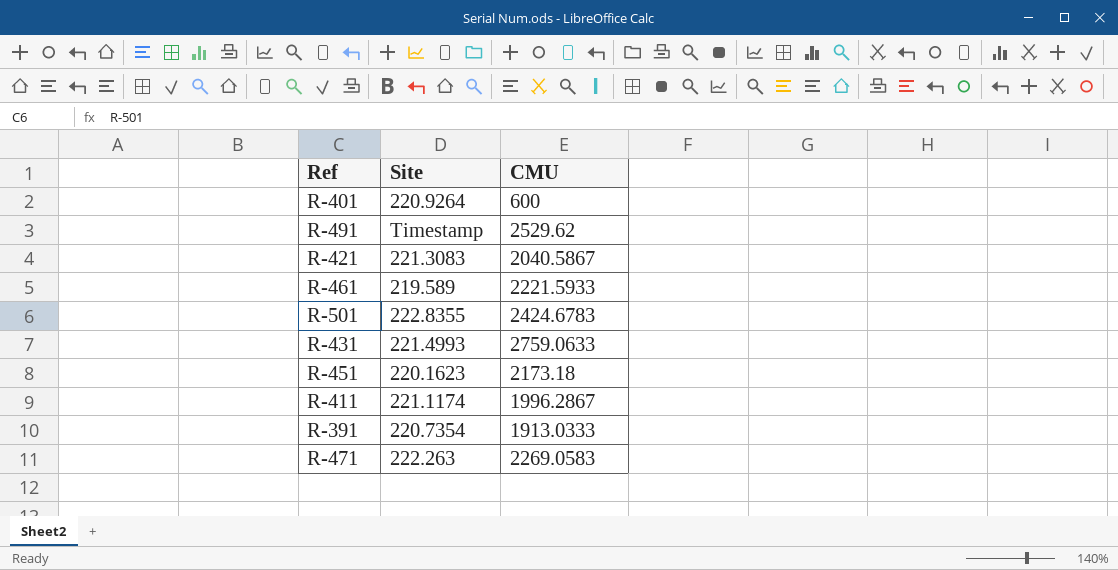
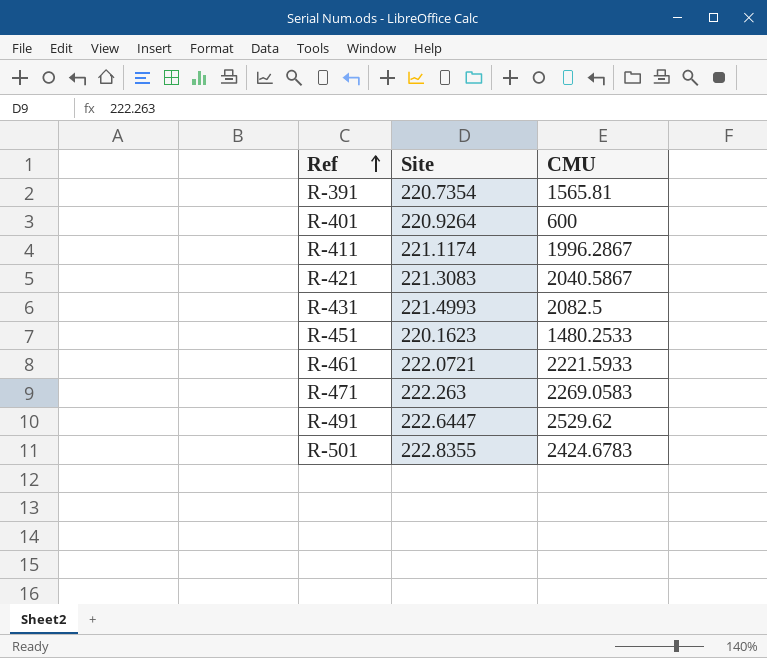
row order: none -> Ref ascending
R-391 | CMU: 1913.0333 -> 1565.81
R-431 | CMU: 2759.0633 -> 2082.5
R-451 | CMU: 2173.18 -> 1480.2533
R-461 | Site: 219.589 -> 222.0721
R-491 | Site: Timestamp -> 222.6447

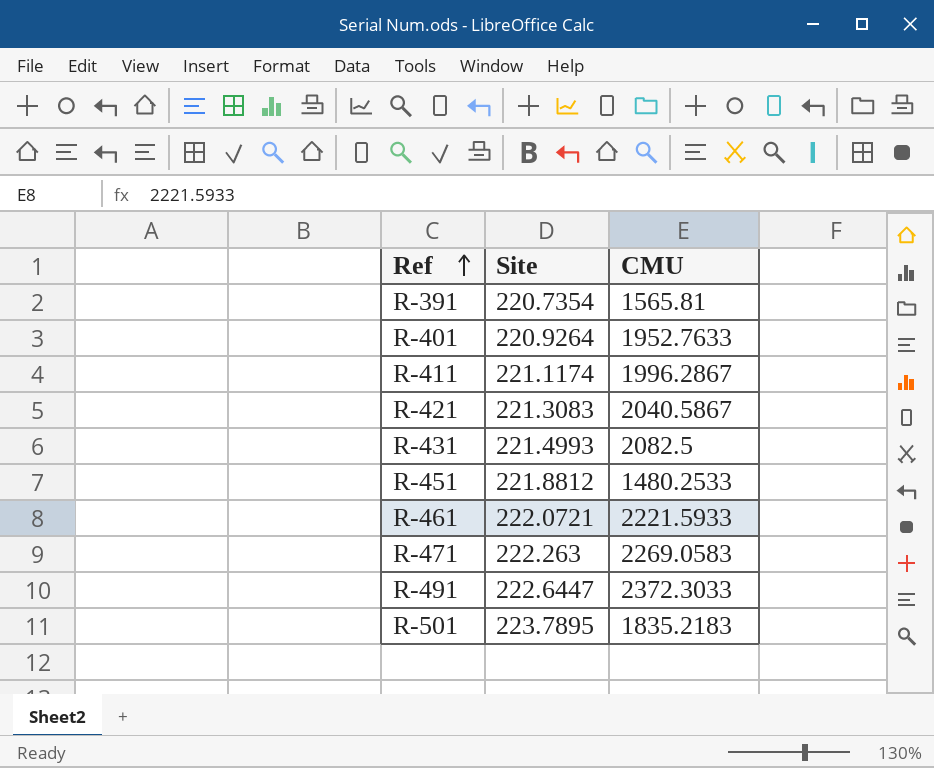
R-401 | CMU: 600 -> 1952.7633
R-451 | Site: 220.1623 -> 221.8812
R-491 | CMU: 2529.62 -> 2372.3033
R-501 | Site: 222.8355 -> 223.7895
R-501 | CMU: 2424.6783 -> 1835.2183

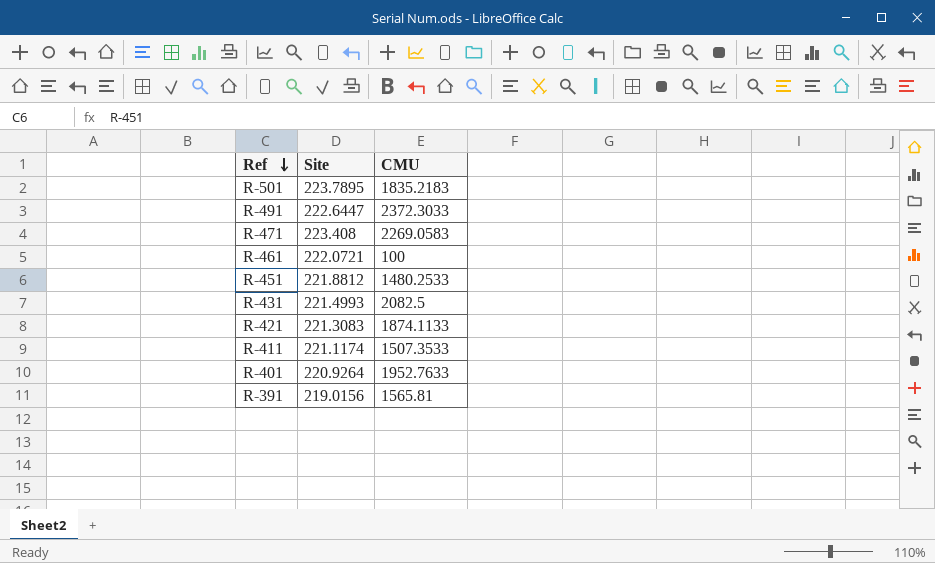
row order: Ref ascending -> Ref descending
R-471 | Site: 222.263 -> 223.408
R-461 | CMU: 2221.5933 -> 100
R-421 | CMU: 2040.5867 -> 1874.1133
R-411 | CMU: 1996.2867 -> 1507.3533
R-391 | Site: 220.7354 -> 219.0156

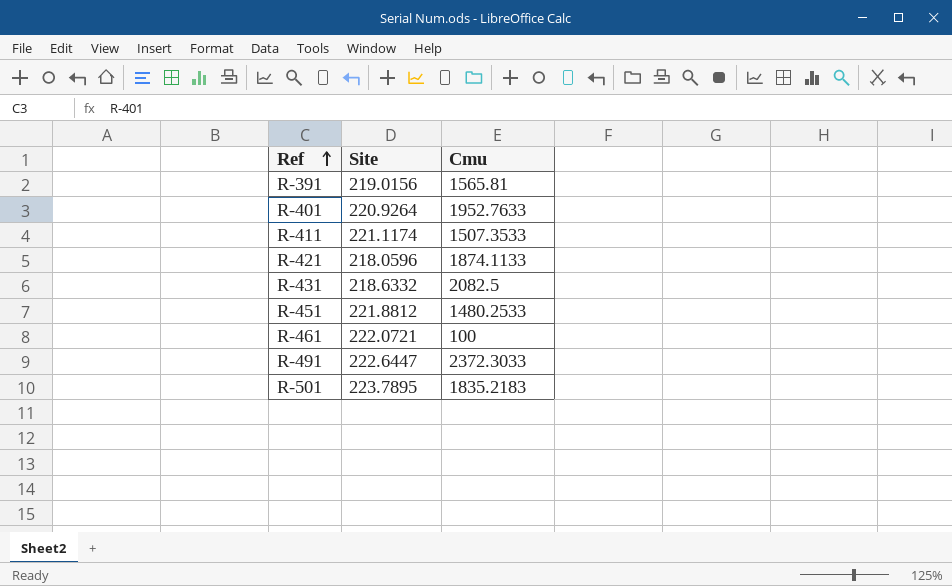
row order: Ref descending -> Ref ascending
column name: CMU -> Cmu
row R-471: 223.408 | 2269.0583 -> none
R-421 | Site: 221.3083 -> 218.0596
R-431 | Site: 221.4993 -> 218.6332

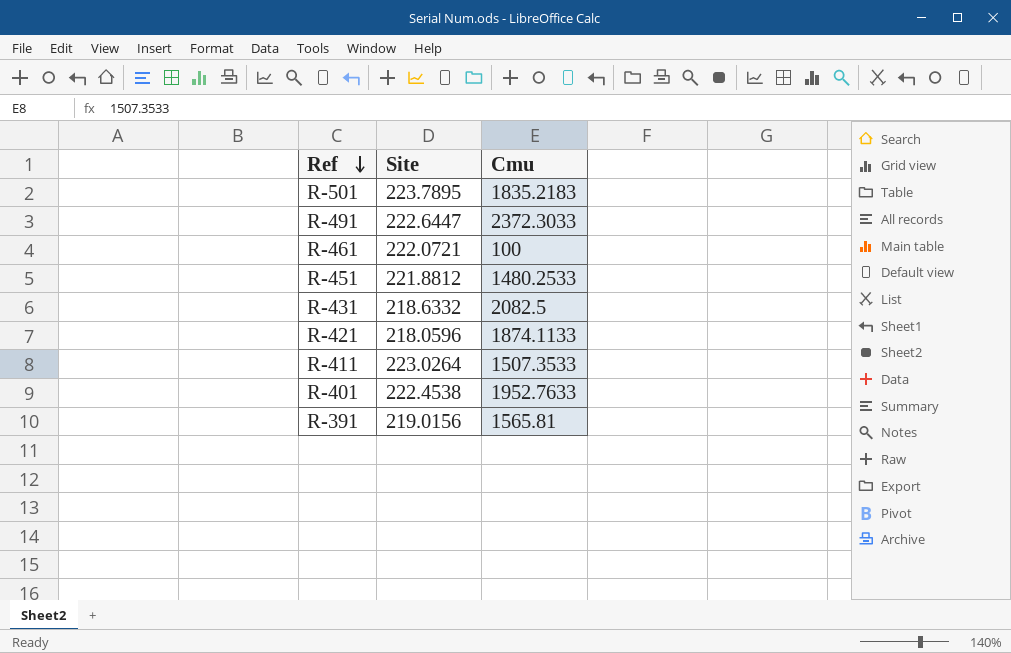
row order: Ref ascending -> Ref descending
R-411 | Site: 221.1174 -> 223.0264
R-401 | Site: 220.9264 -> 222.4538

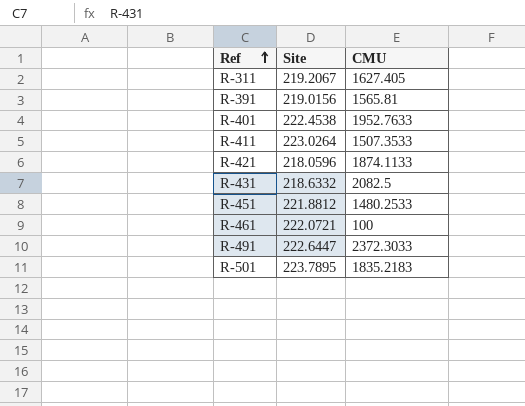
row order: Ref descending -> Ref ascending
column name: Cmu -> CMU
row R-311: none -> 219.2067 | 1627.405

